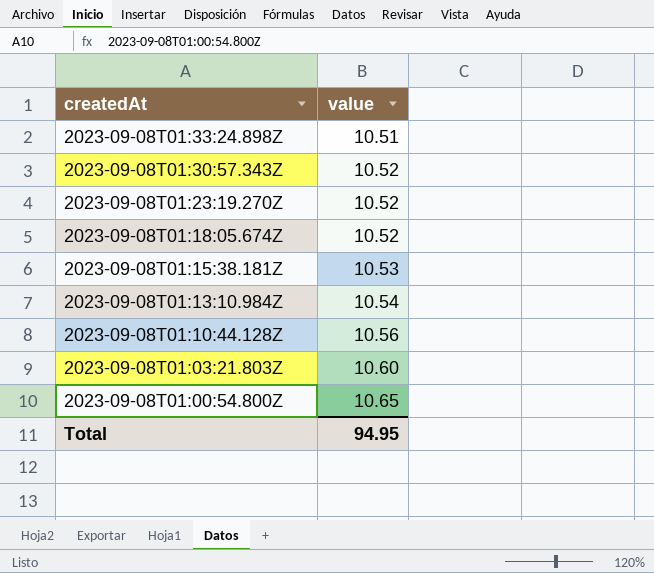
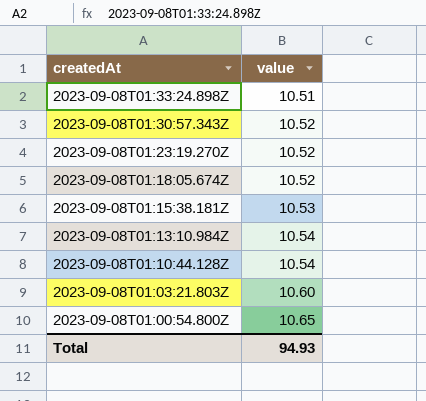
2023-09-08T01:10:44.128Z | value: 10.56 -> 10.54
Total | value: 94.95 -> 94.93

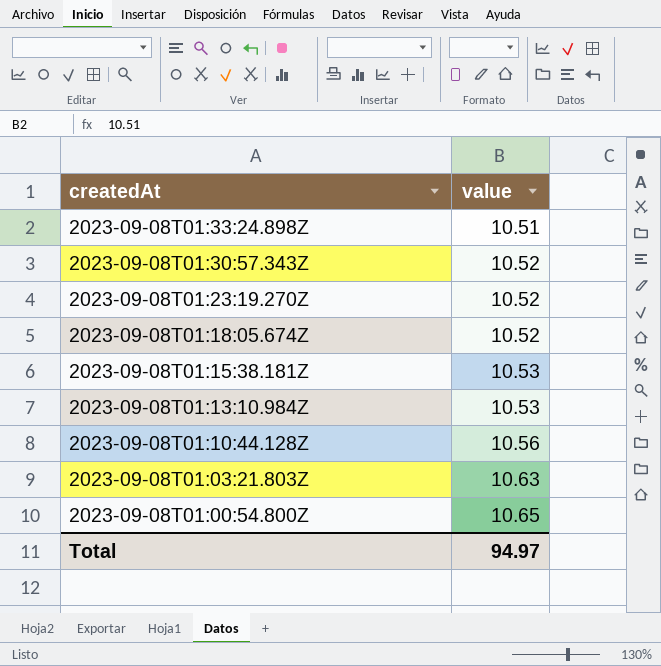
2023-09-08T01:13:10.984Z | value: 10.54 -> 10.53
2023-09-08T01:10:44.128Z | value: 10.54 -> 10.56
2023-09-08T01:03:21.803Z | value: 10.60 -> 10.63
Total | value: 94.93 -> 94.97

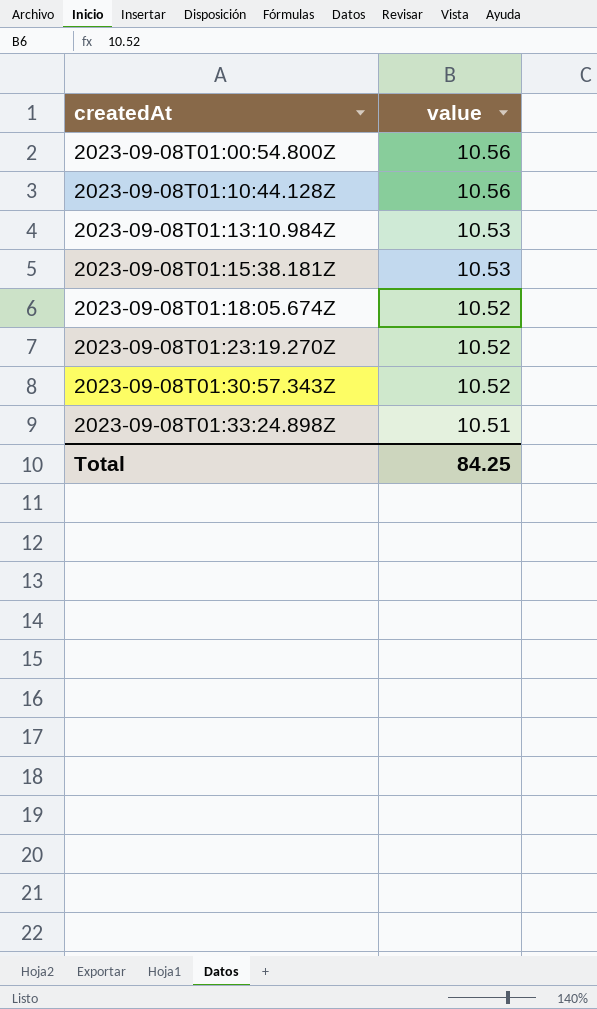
row order: createdAt descending -> createdAt ascending
row 2023-09-08T01:03:21.803Z: 10.63 -> none
2023-09-08T01:00:54.800Z | value: 10.65 -> 10.56
Total | value: 94.97 -> 84.25

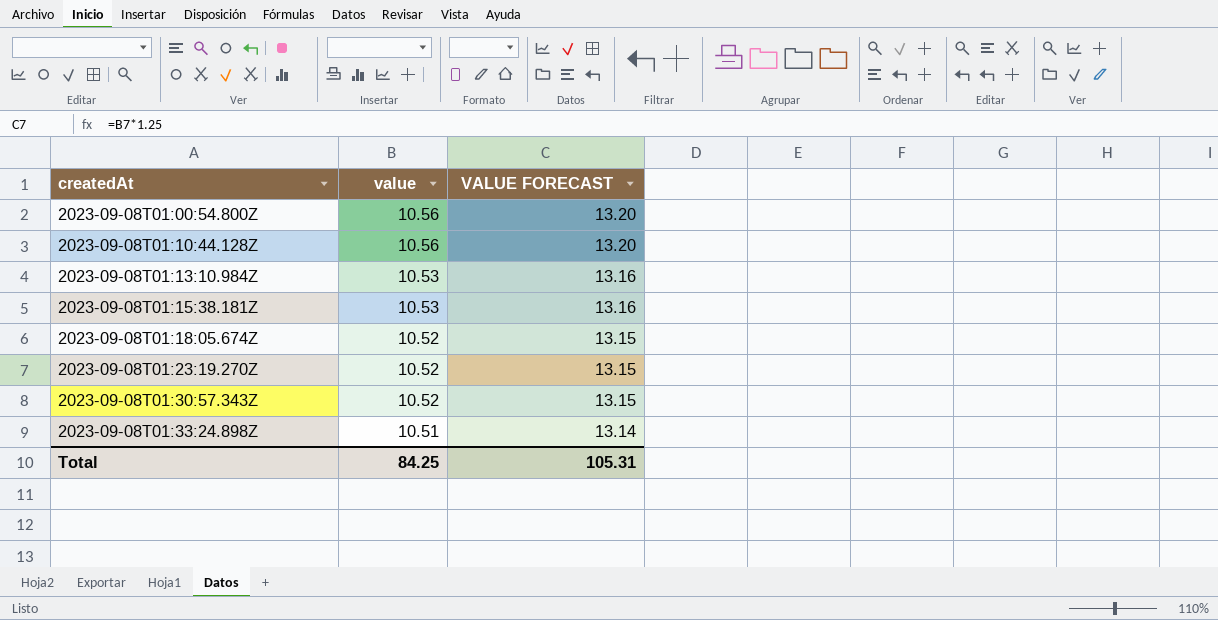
column VALUE FORECAST | formula: none -> [value] * 1.25

